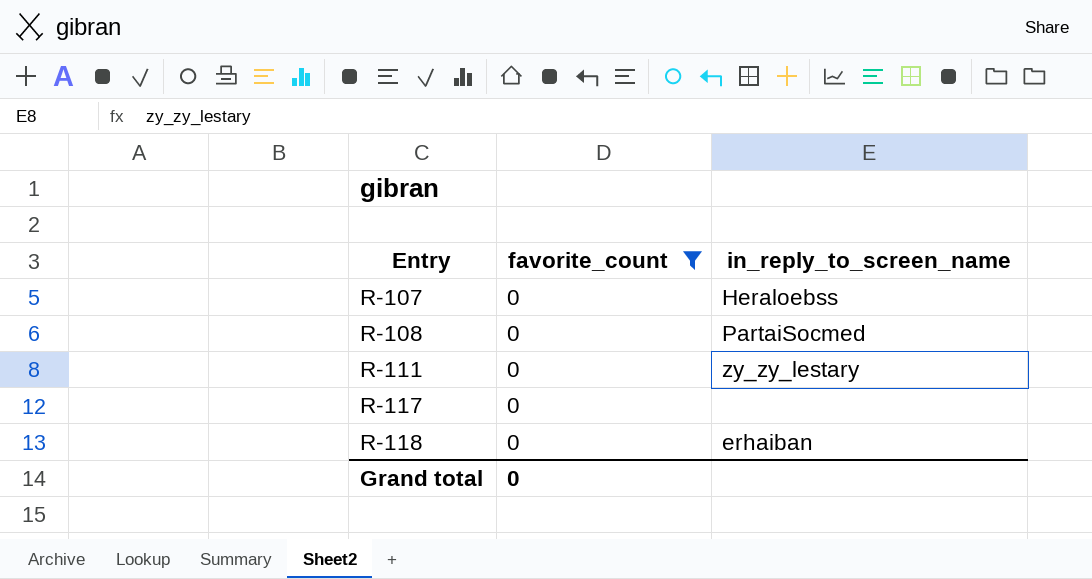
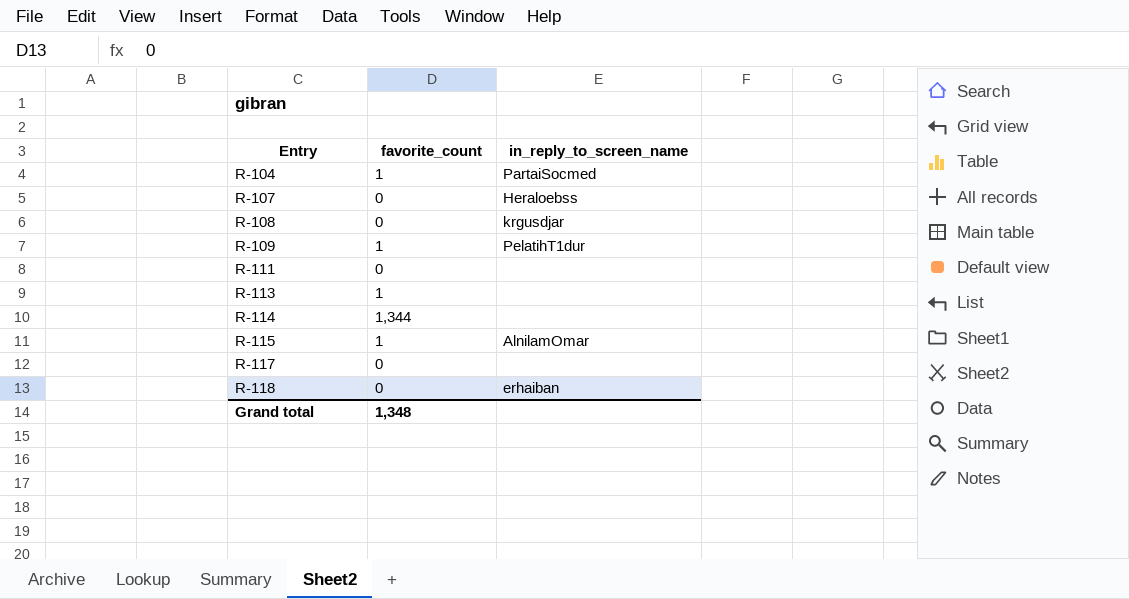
filter: favorite_count = 0 -> none
R-108 | in_reply_to_screen_name: PartaiSocmed -> krgusdjar
R-111 | in_reply_to_screen_name: zy_zy_lestary -> none
Grand total | favorite_count: 0 -> 1,348

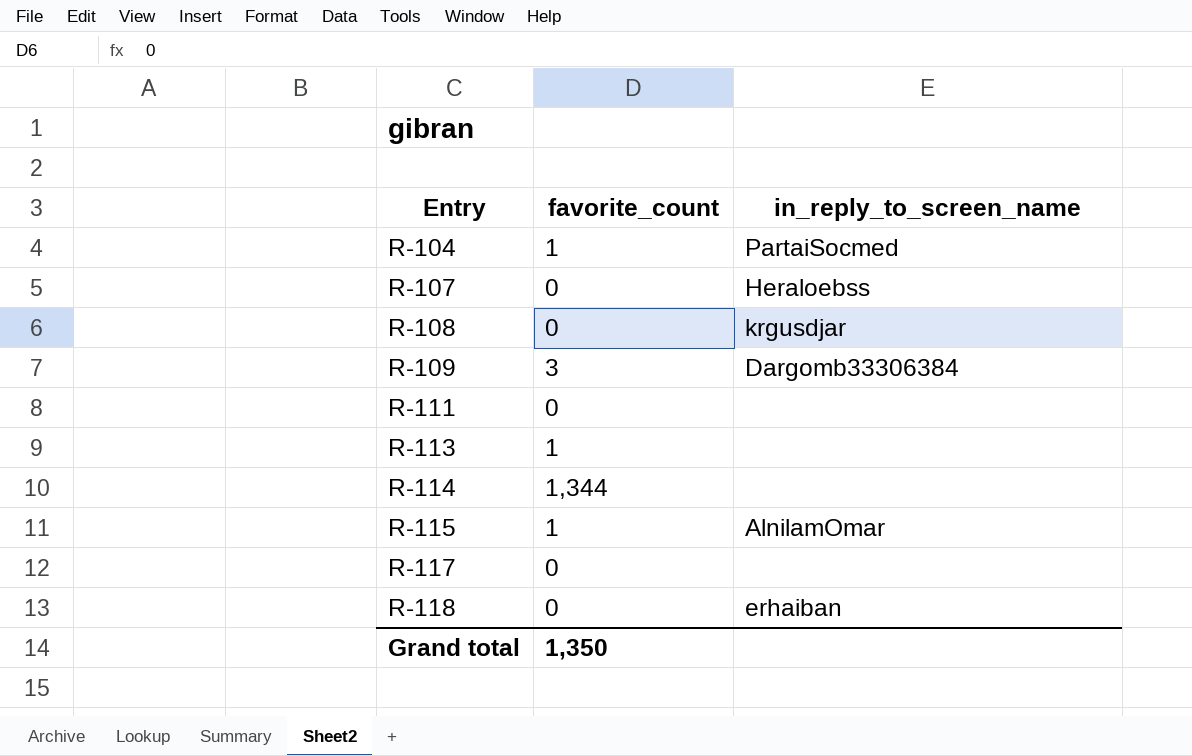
R-109 | favorite_count: 1 -> 3
R-109 | in_reply_to_screen_name: PelatihT1dur -> Dargomb33306384
Grand total | favorite_count: 1,348 -> 1,350

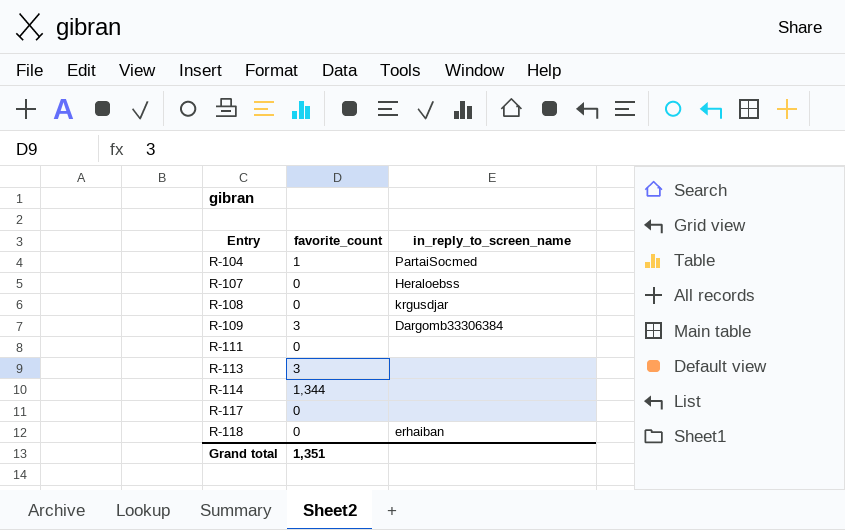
row R-115: 1 | AlnilamOmar -> none
R-113 | favorite_count: 1 -> 3
Grand total | favorite_count: 1,350 -> 1,351

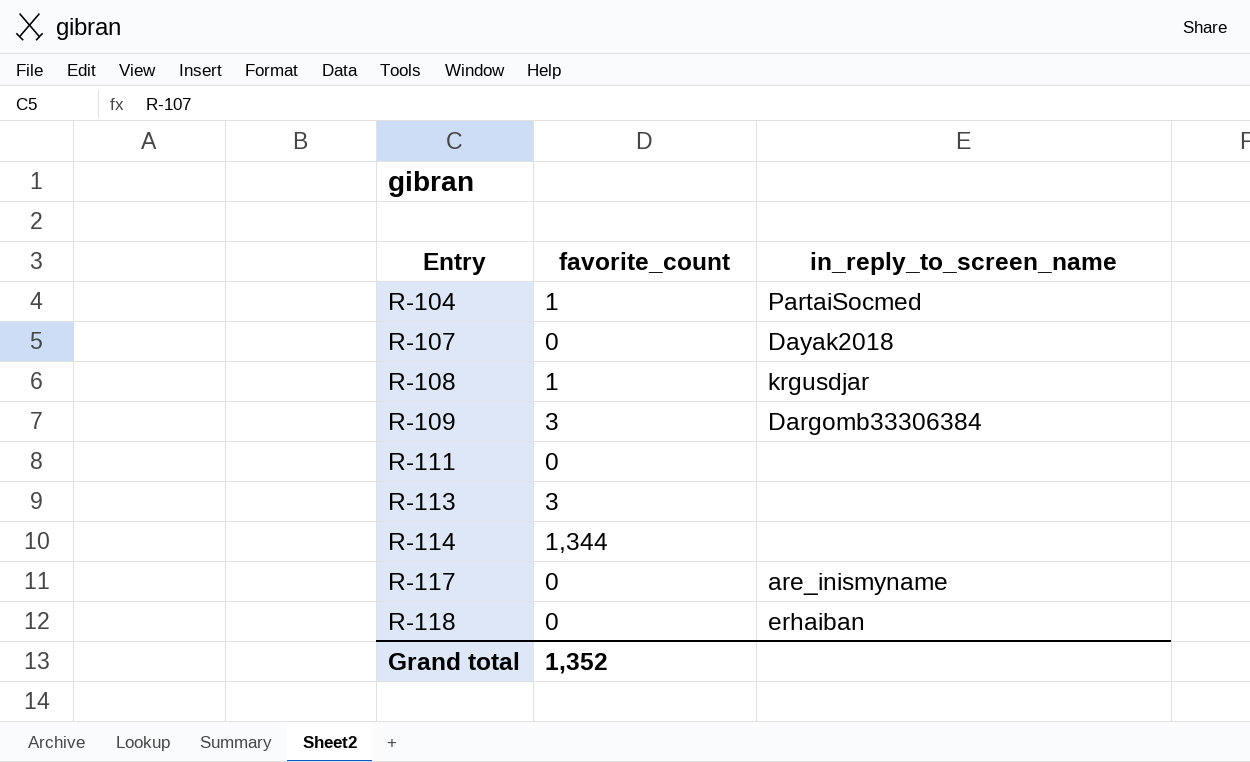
R-107 | in_reply_to_screen_name: Heraloebss -> Dayak2018
R-108 | favorite_count: 0 -> 1
R-117 | in_reply_to_screen_name: none -> are_inismyname
Grand total | favorite_count: 1,351 -> 1,352

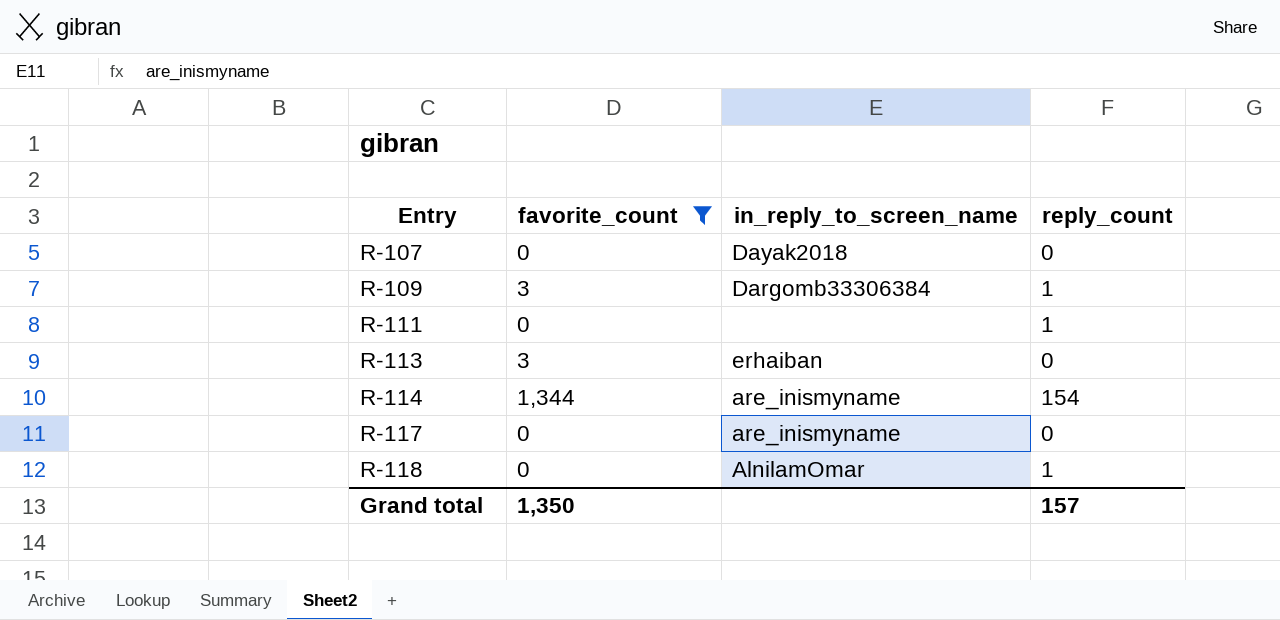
filter: none -> favorite_count != 1
column reply_count | position: none -> 4
R-113 | in_reply_to_screen_name: none -> erhaiban
R-114 | in_reply_to_screen_name: none -> are_inismyname
R-118 | in_reply_to_screen_name: erhaiban -> AlnilamOmar
Grand total | favorite_count: 1,352 -> 1,350

